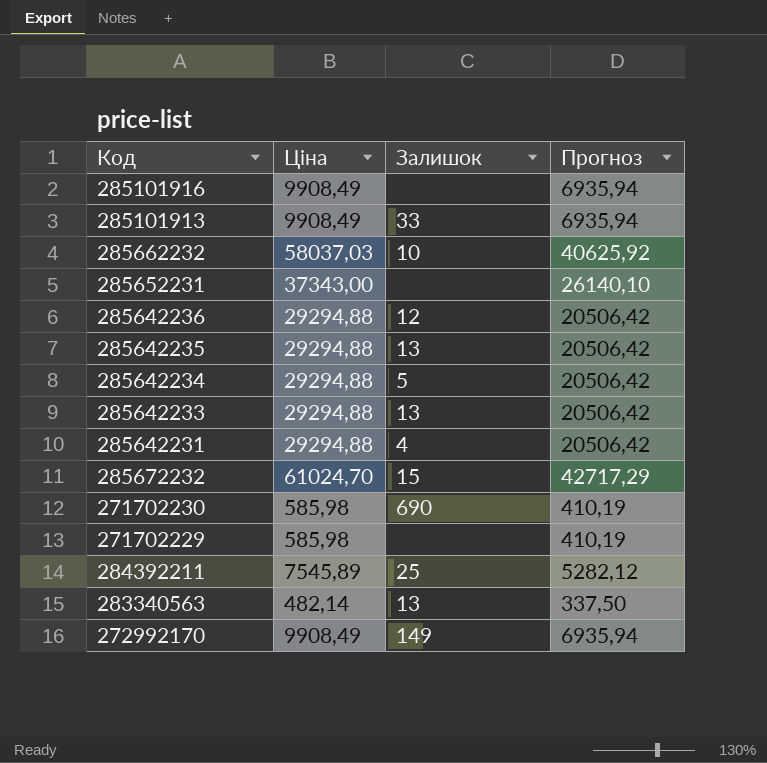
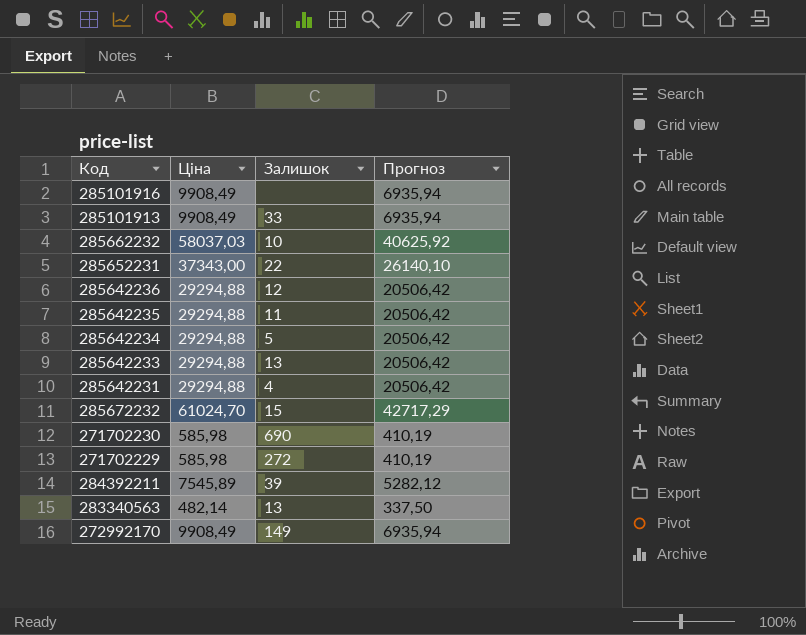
285652231 | Залишок: none -> 22
285642235 | Залишок: 13 -> 11
271702229 | Залишок: none -> 272
284392211 | Залишок: 25 -> 39

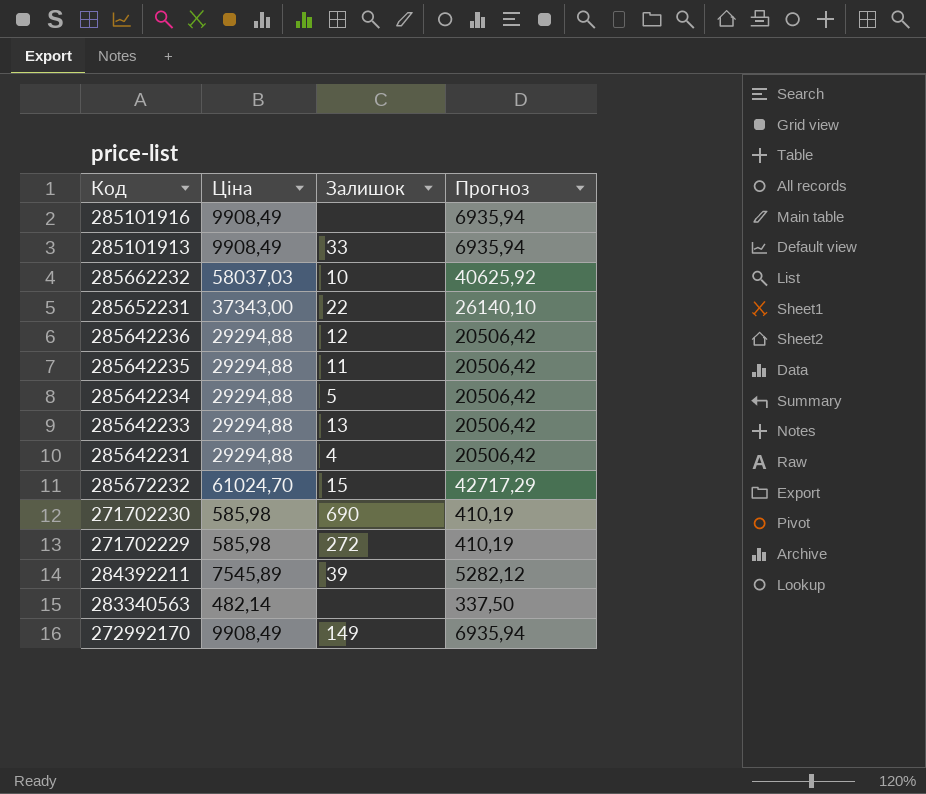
283340563 | Залишок: 13 -> none

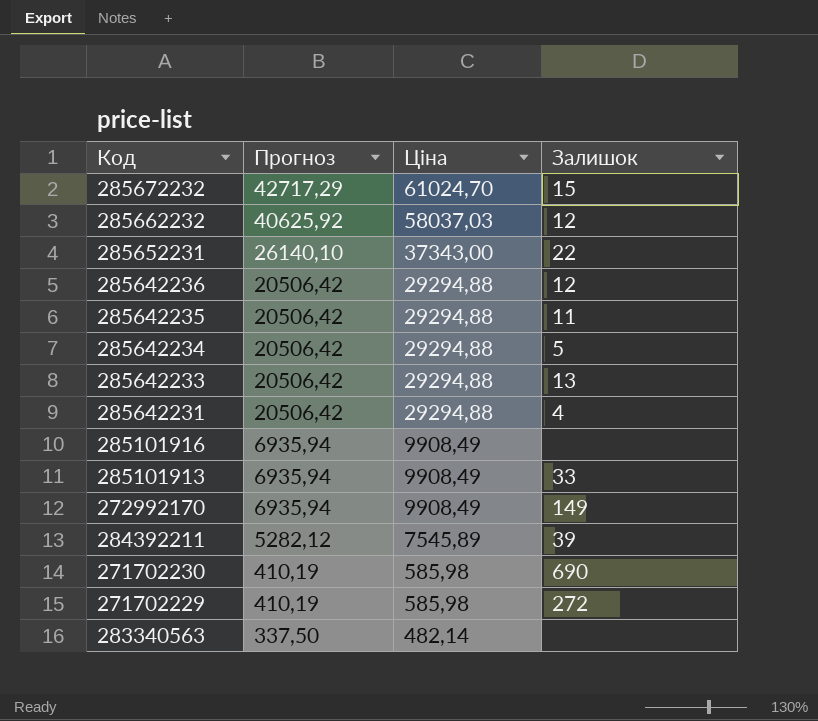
row order: none -> Прогноз descending
column Прогноз | position: 4 -> 2
285662232 | Залишок: 10 -> 12

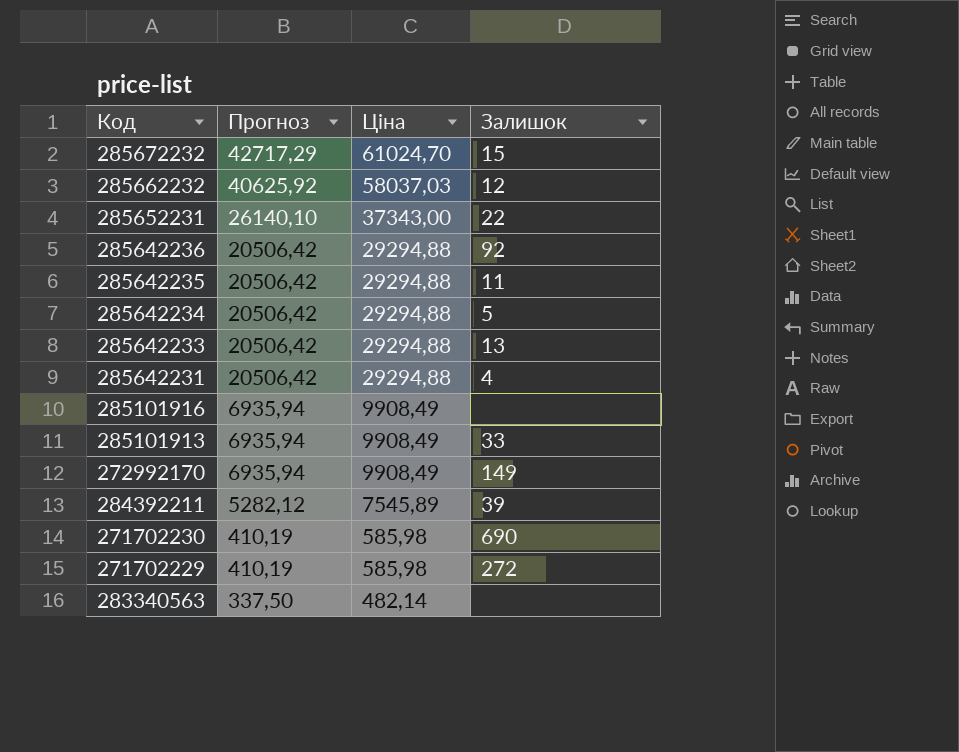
285642236 | Залишок: 12 -> 92

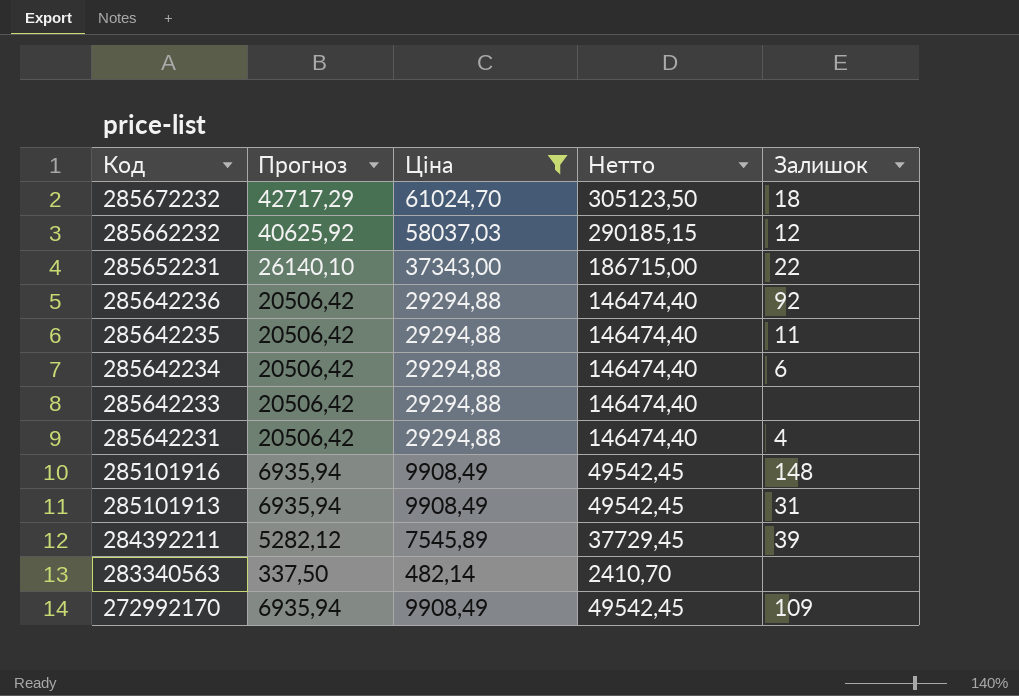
filter: none -> Ціна != 585,98
row order: Прогноз descending -> Код descending
column Нетто | formula: none -> [Ціна] * 5
285672232 | Залишок: 15 -> 18
285642234 | Залишок: 5 -> 6
285642233 | Залишок: 13 -> none
285101916 | Залишок: none -> 148
285101913 | Залишок: 33 -> 31
272992170 | Залишок: 149 -> 109

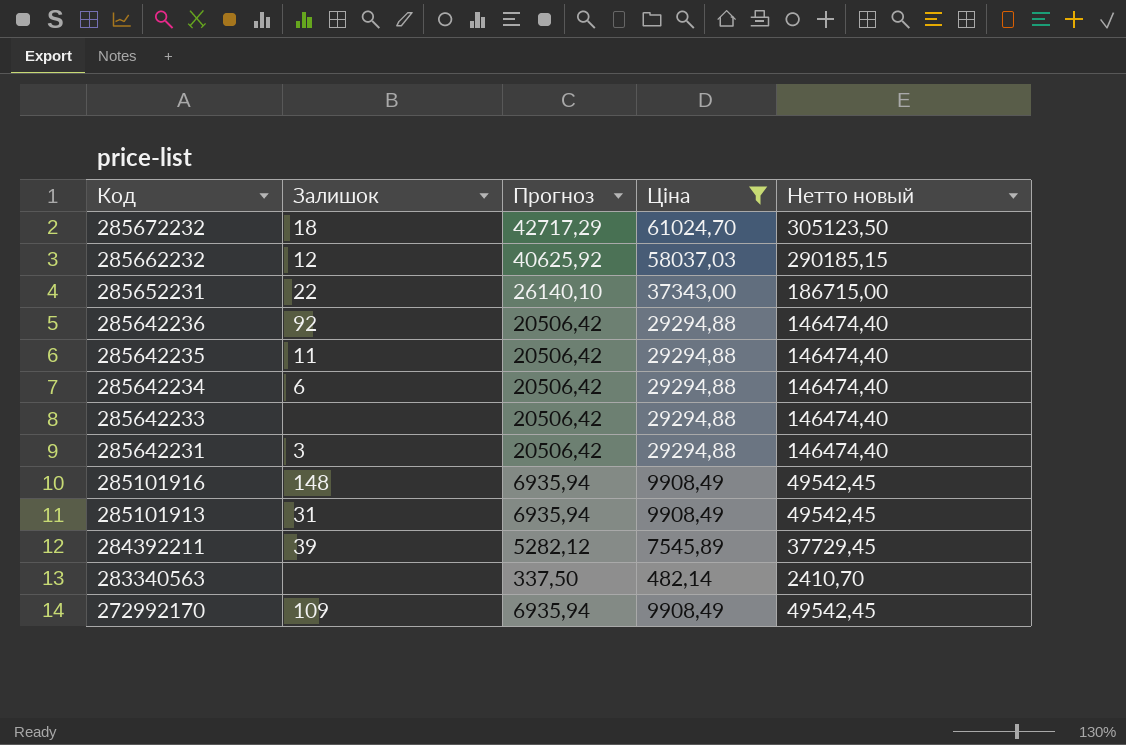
column Залишок | position: 5 -> 2
column name: Нетто -> Нетто новый
285642231 | Залишок: 4 -> 3

